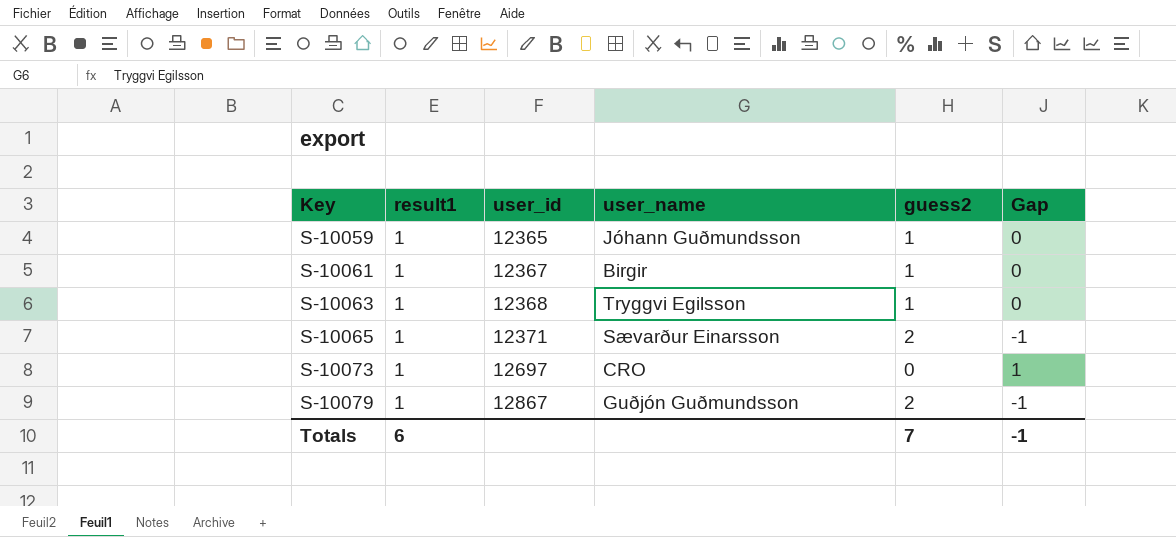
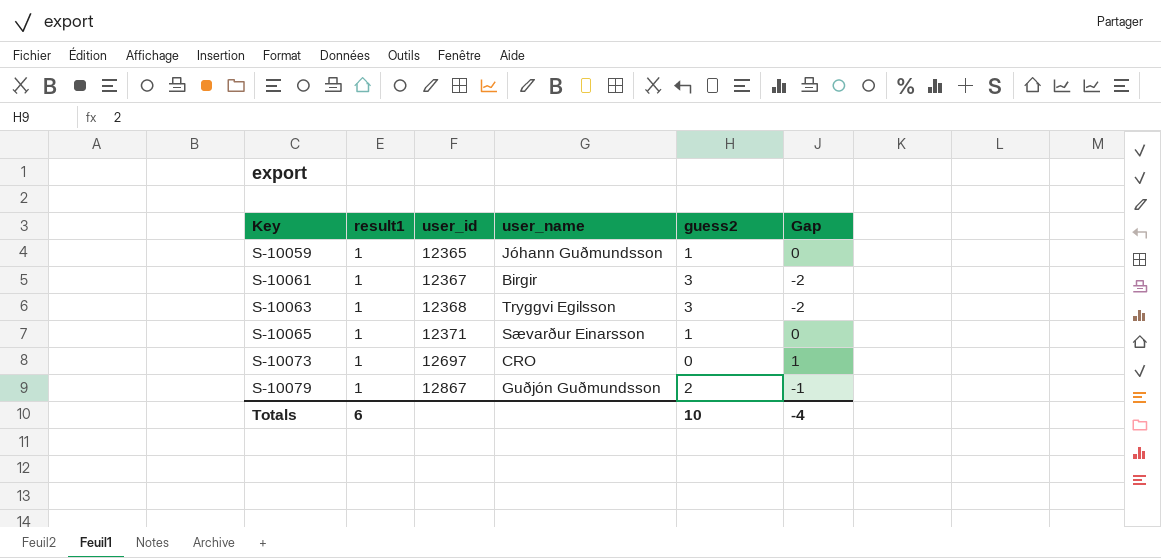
S-10061 | guess2: 1 -> 3
S-10061 | Gap: 0 -> -2
S-10063 | guess2: 1 -> 3
S-10063 | Gap: 0 -> -2
S-10065 | guess2: 2 -> 1
S-10065 | Gap: -1 -> 0
Totals | guess2: 7 -> 10
Totals | Gap: -1 -> -4

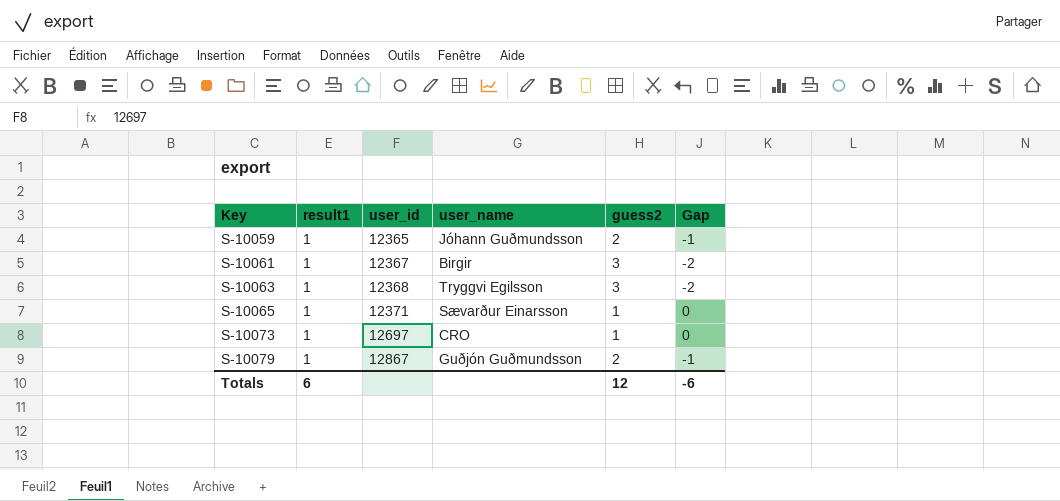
S-10059 | guess2: 1 -> 2
S-10059 | Gap: 0 -> -1
S-10073 | guess2: 0 -> 1
S-10073 | Gap: 1 -> 0
Totals | guess2: 10 -> 12
Totals | Gap: -4 -> -6

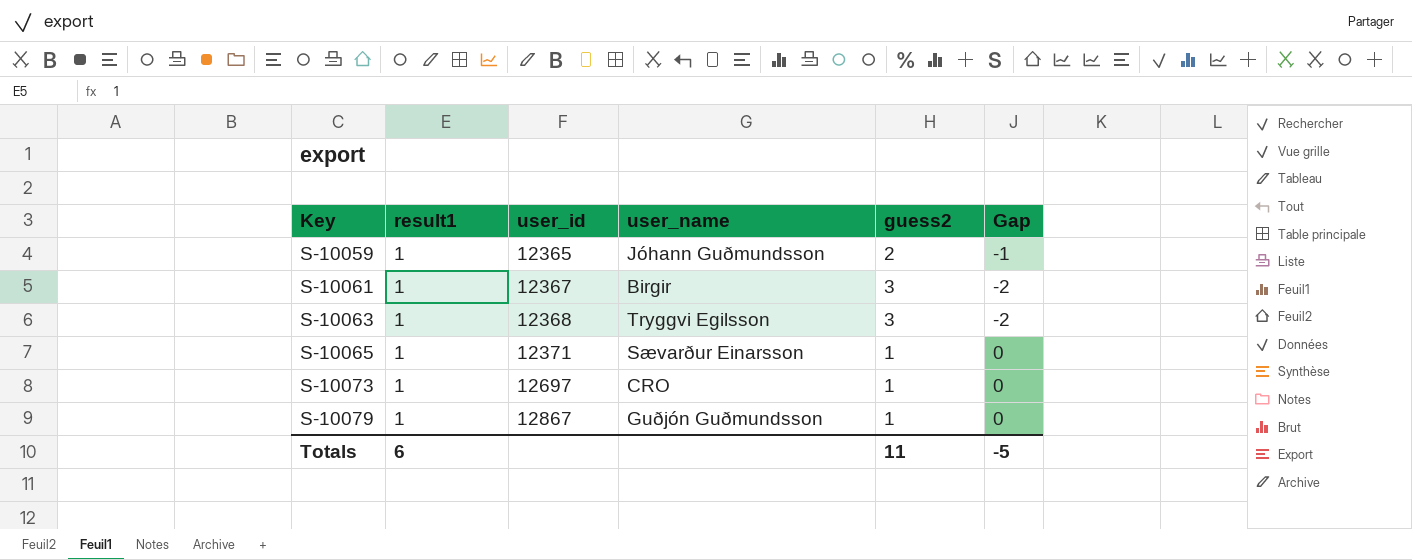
S-10079 | guess2: 2 -> 1
S-10079 | Gap: -1 -> 0
Totals | guess2: 12 -> 11
Totals | Gap: -6 -> -5

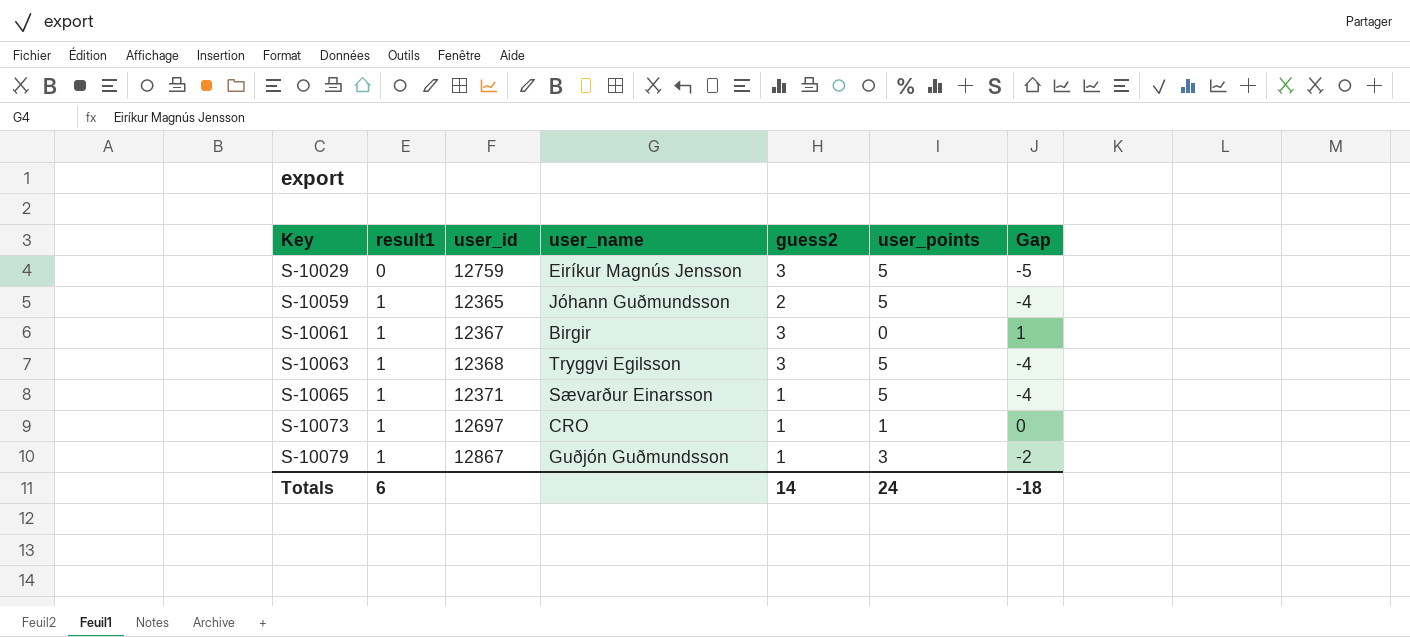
column user_points | position: none -> 6
column Gap | formula: [result1] - [guess2] -> [result1] - [user_points]
row S-10029: none -> 0 | 12759 | Eiríkur Magnús Jensson | 3 | 5 | -5
Totals | guess2: 11 -> 14
Totals | Gap: -5 -> -18

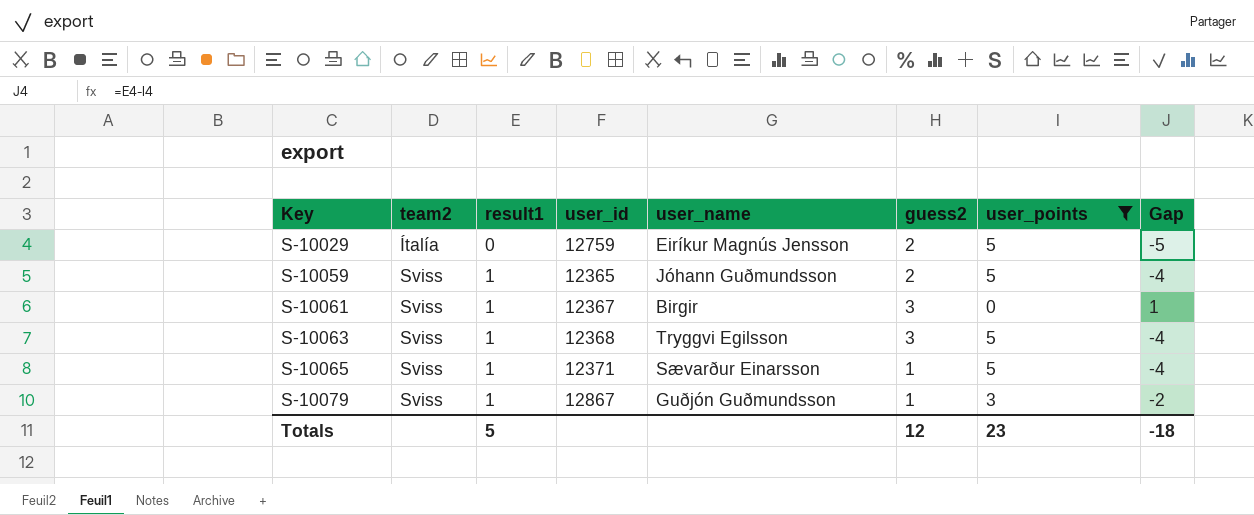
filter: none -> user_points != 1
column team2 | position: none -> 2
S-10029 | guess2: 3 -> 2
Totals | result1: 6 -> 5
Totals | guess2: 14 -> 12
Totals | user_points: 24 -> 23

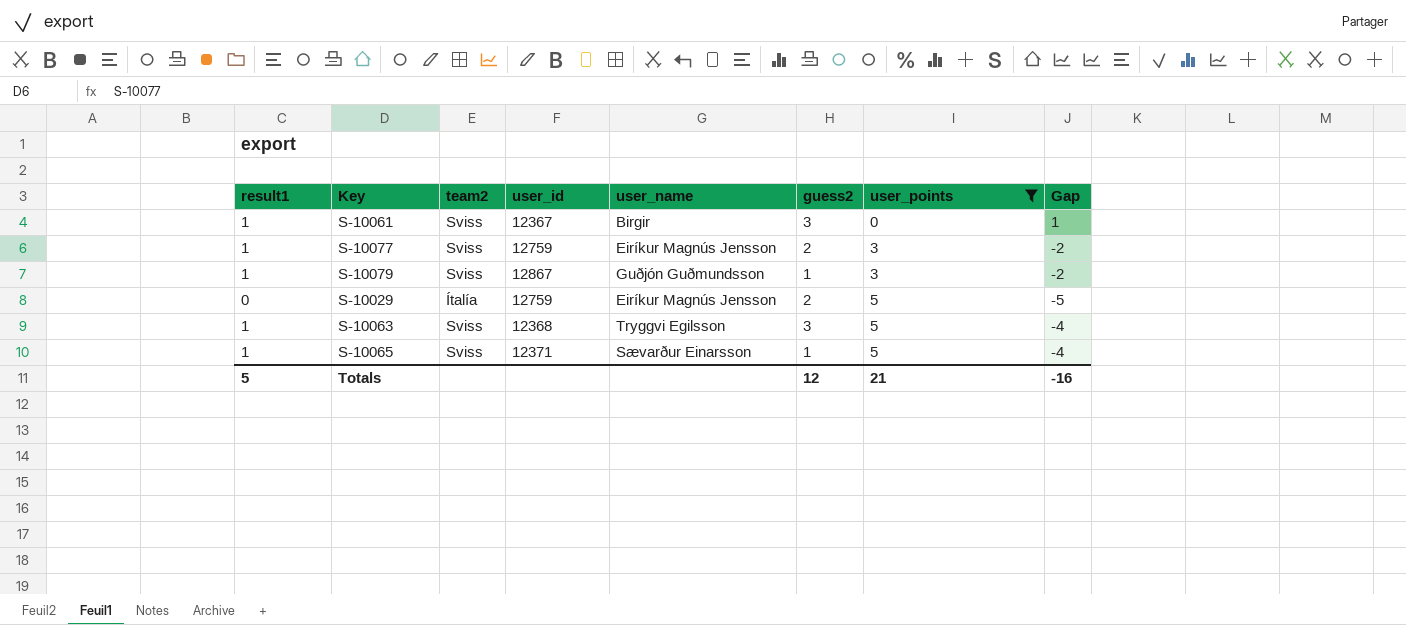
row order: Key ascending -> user_points ascending
column result1 | position: 3 -> 1
row S-10059: Sviss | 1 | 12365 | Jóhann Guðmundsson | 2 | 5 | -4 -> none
row S-10077: none -> 1 | Sviss | 12759 | Eiríkur Magnús Jensson | 2 | 3 | -2
Totals | user_points: 23 -> 21
Totals | Gap: -18 -> -16

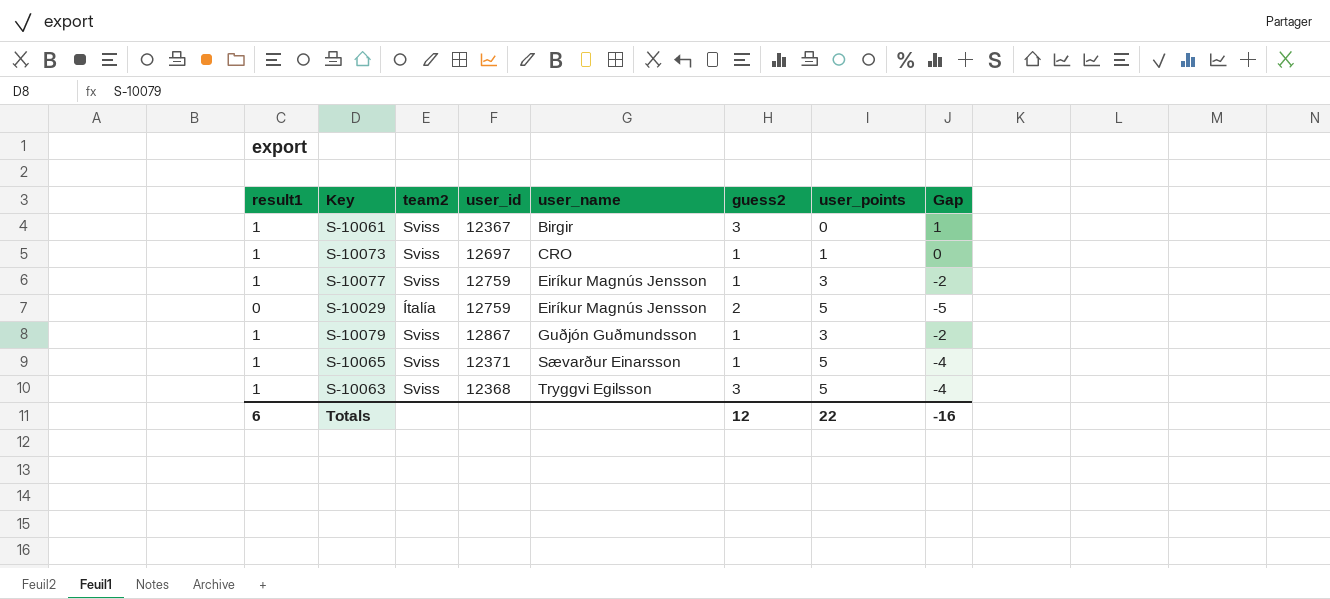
filter: user_points != 1 -> none
row order: user_points ascending -> user_name ascending
S-10077 | guess2: 2 -> 1
Totals | result1: 5 -> 6
Totals | user_points: 21 -> 22

